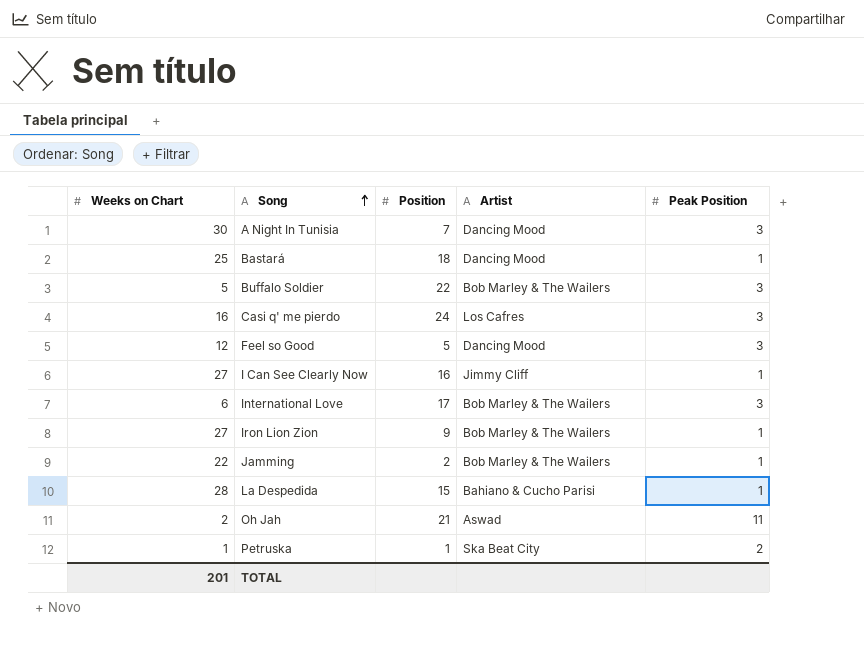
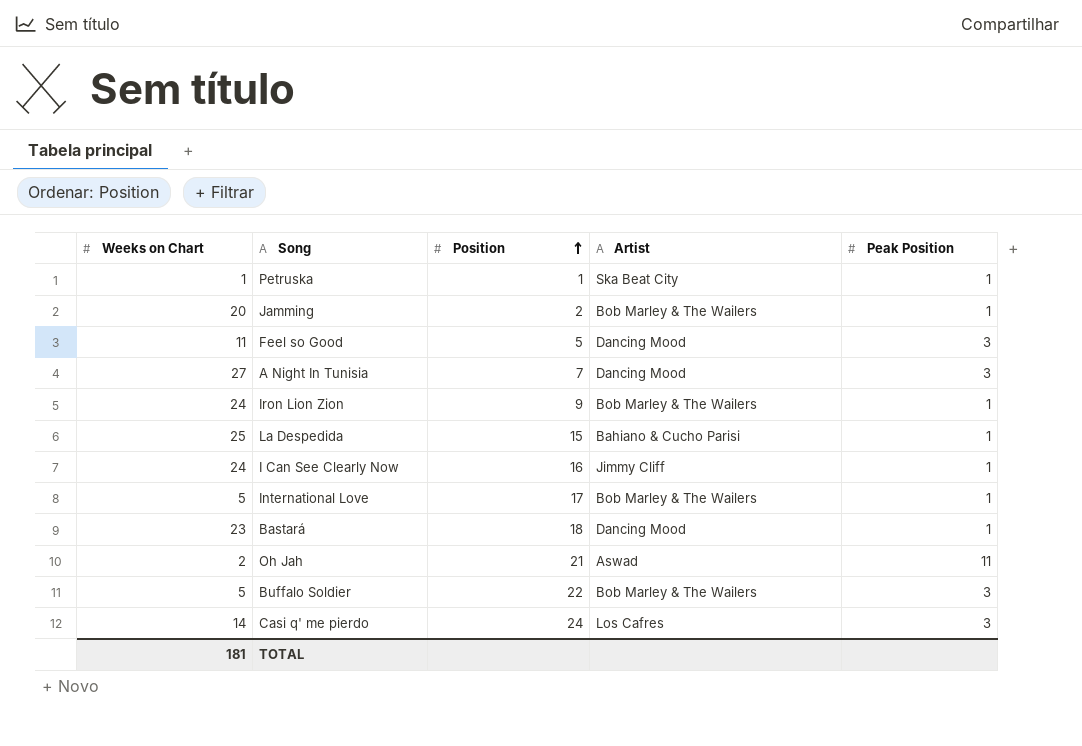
row order: Song ascending -> Position ascending
Petruska | Peak Position: 2 -> 1
Jamming | Weeks on Chart: 22 -> 20
Feel so Good | Weeks on Chart: 12 -> 11
A Night In Tunisia | Weeks on Chart: 30 -> 27
Iron Lion Zion | Weeks on Chart: 27 -> 24
La Despedida | Weeks on Chart: 28 -> 25
I Can See Clearly Now | Weeks on Chart: 27 -> 24
International Love | Weeks on Chart: 6 -> 5
International Love | Peak Position: 3 -> 1
Bastará | Weeks on Chart: 25 -> 23
Casi q' me pierdo | Weeks on Chart: 16 -> 14
TOTAL | Weeks on Chart: 201 -> 181

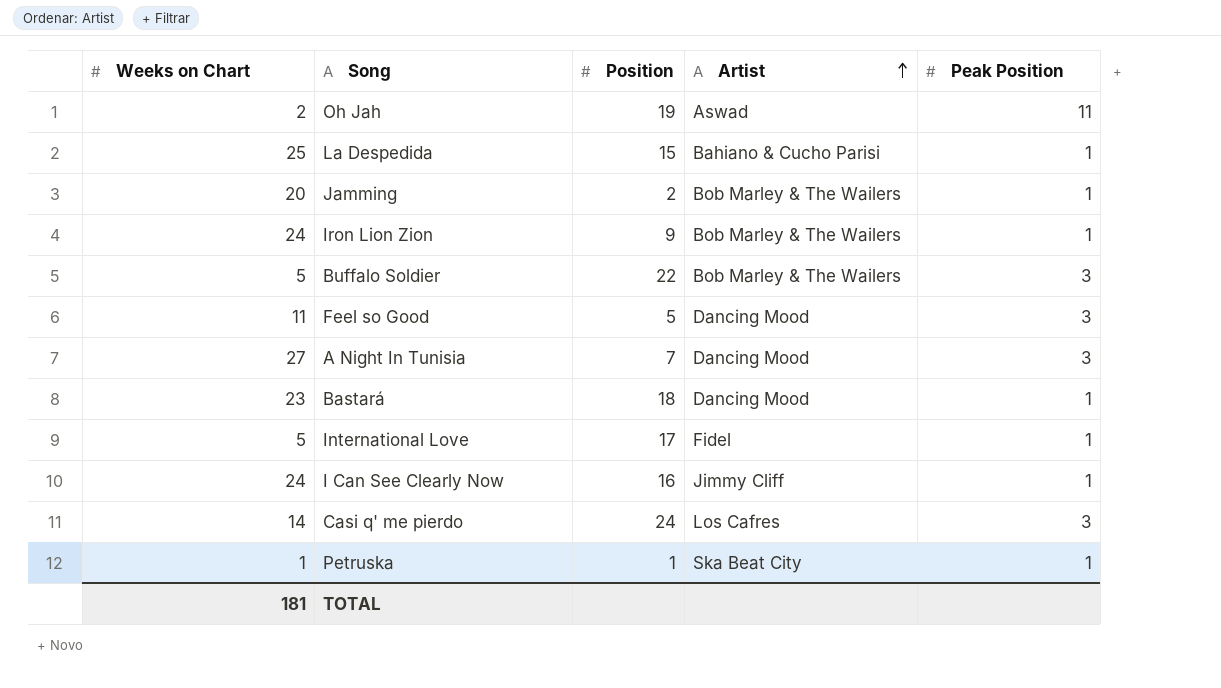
row order: Position ascending -> Artist ascending
Oh Jah | Position: 21 -> 19
International Love | Artist: Bob Marley & The Wailers -> Fidel

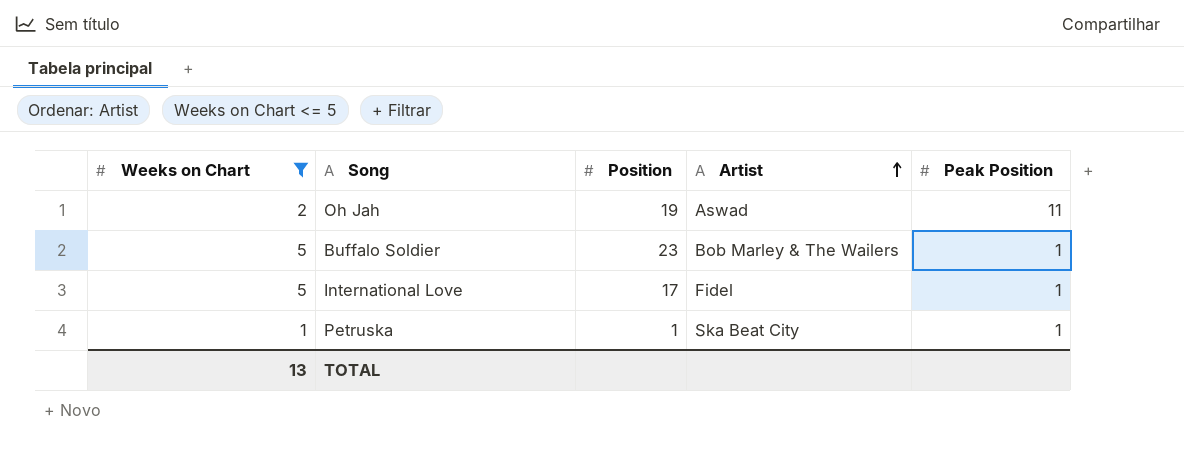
filter: none -> Weeks on Chart <= 5
Buffalo Soldier | Position: 22 -> 23
Buffalo Soldier | Peak Position: 3 -> 1
TOTAL | Weeks on Chart: 181 -> 13

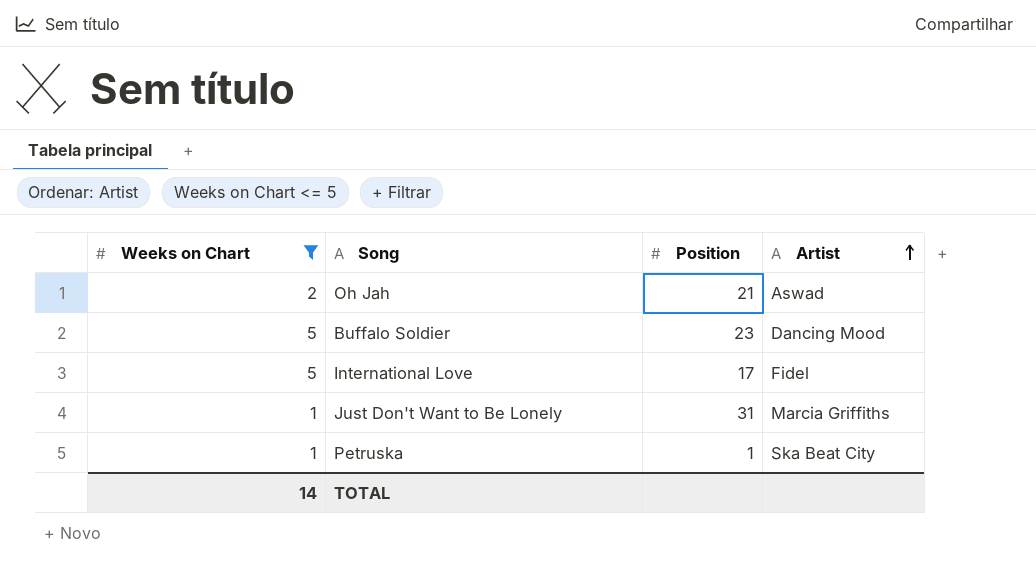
column Peak Position | position: 5 -> none
Oh Jah | Position: 19 -> 21
Buffalo Soldier | Artist: Bob Marley & The Wailers -> Dancing Mood
row Just Don't Want to Be Lonely: none -> 1 | 31 | Marcia Griffiths
TOTAL | Weeks on Chart: 13 -> 14

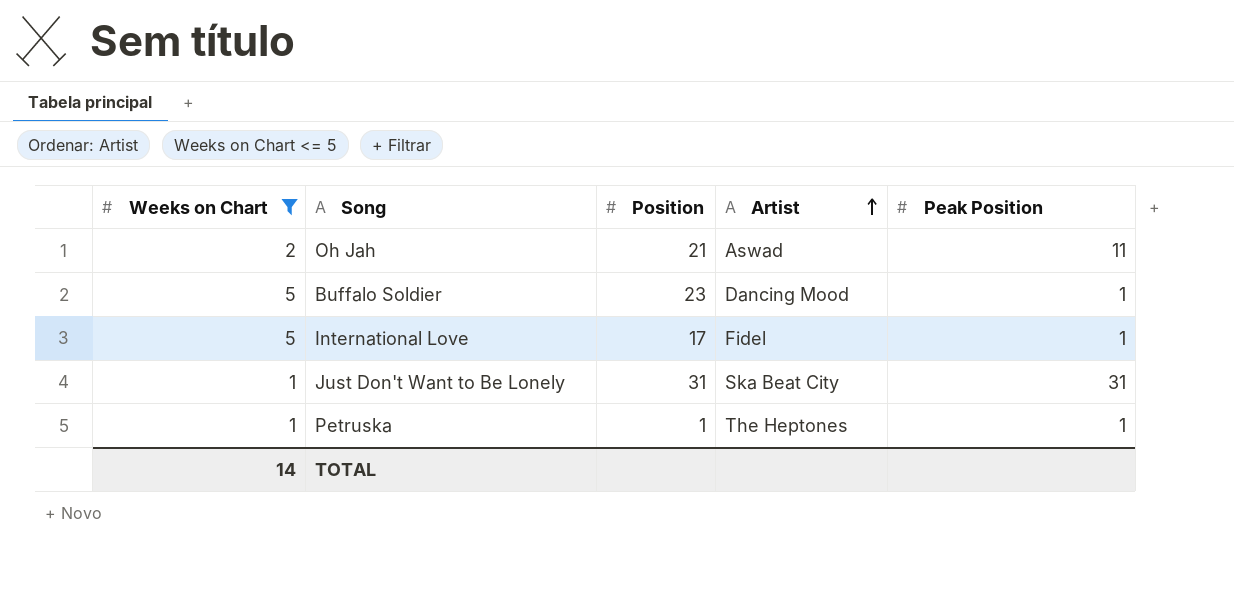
column Peak Position | position: none -> 5
Just Don't Want to Be Lonely | Artist: Marcia Griffiths -> Ska Beat City
Petruska | Artist: Ska Beat City -> The Heptones

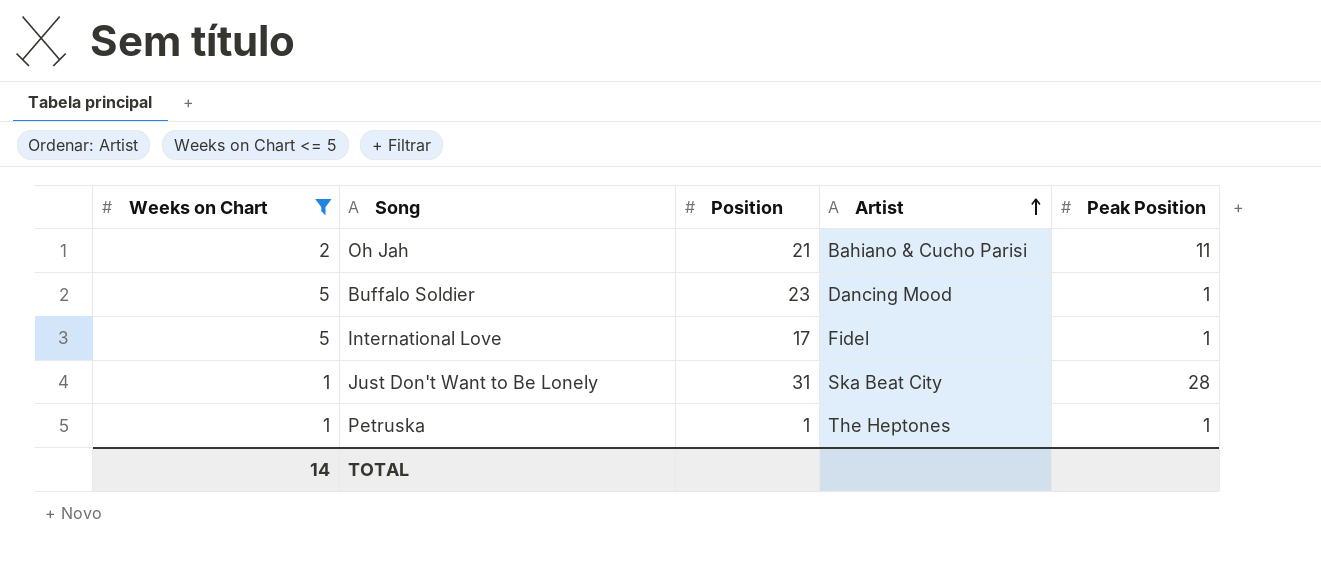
Oh Jah | Artist: Aswad -> Bahiano & Cucho Parisi
Just Don't Want to Be Lonely | Peak Position: 31 -> 28

